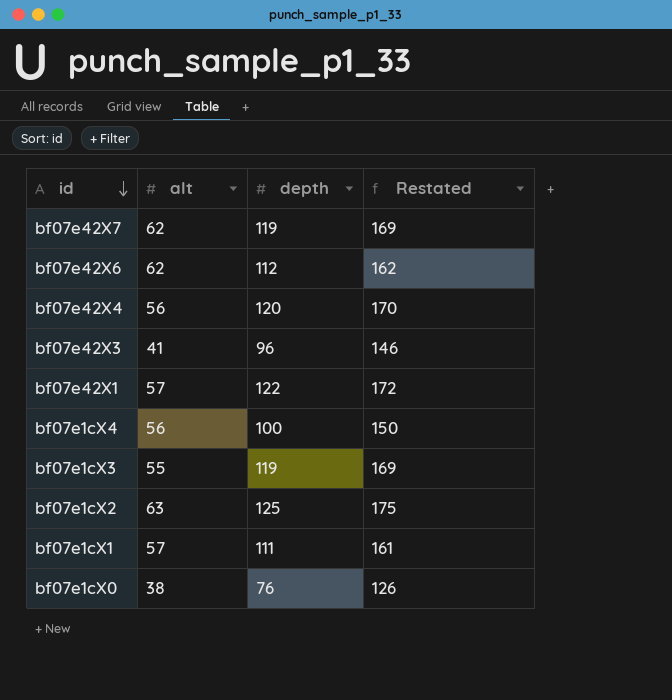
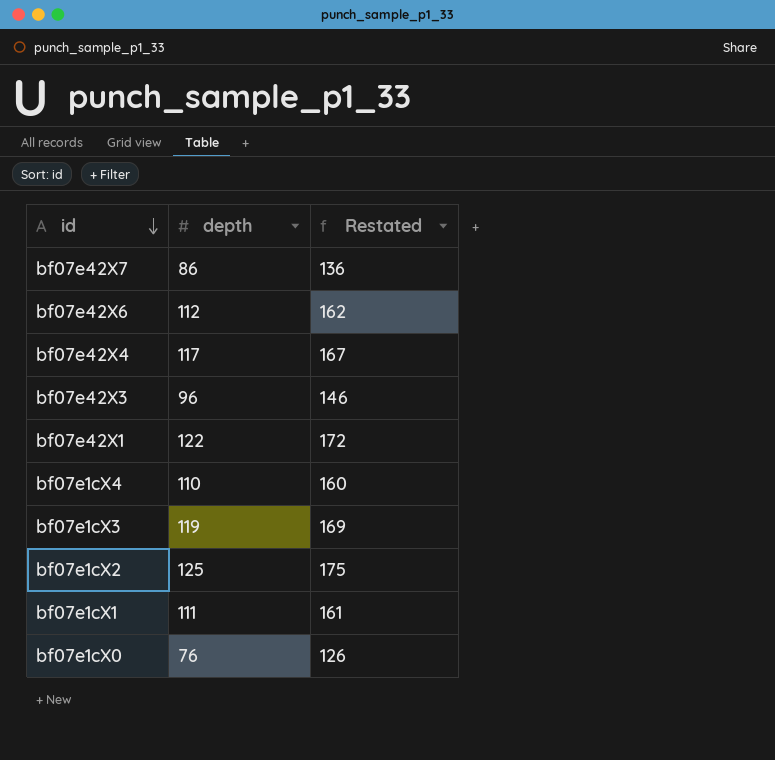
column alt | position: 2 -> none
bf07e42X7 | depth: 119 -> 86
bf07e42X7 | Restated: 169 -> 136
bf07e42X4 | depth: 120 -> 117
bf07e42X4 | Restated: 170 -> 167
bf07e1cX4 | depth: 100 -> 110
bf07e1cX4 | Restated: 150 -> 160

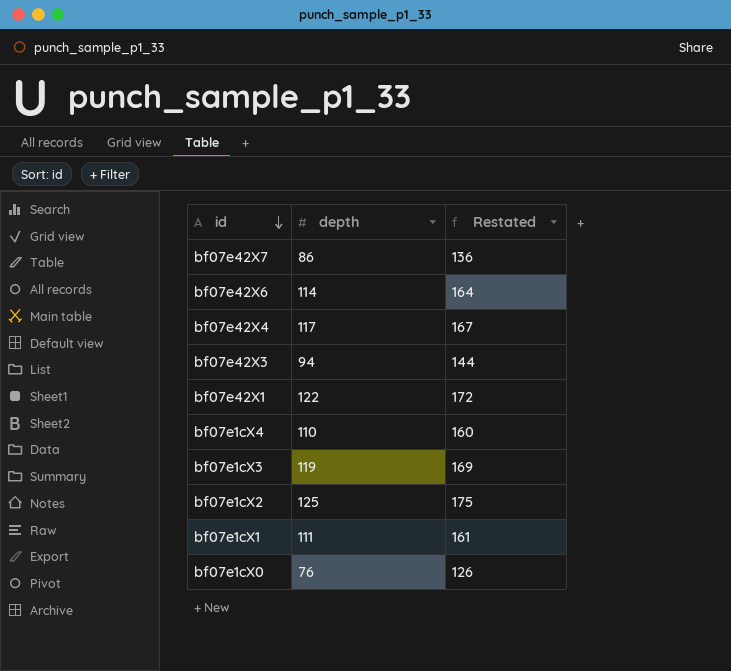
bf07e42X6 | depth: 112 -> 114
bf07e42X6 | Restated: 162 -> 164
bf07e42X3 | depth: 96 -> 94
bf07e42X3 | Restated: 146 -> 144

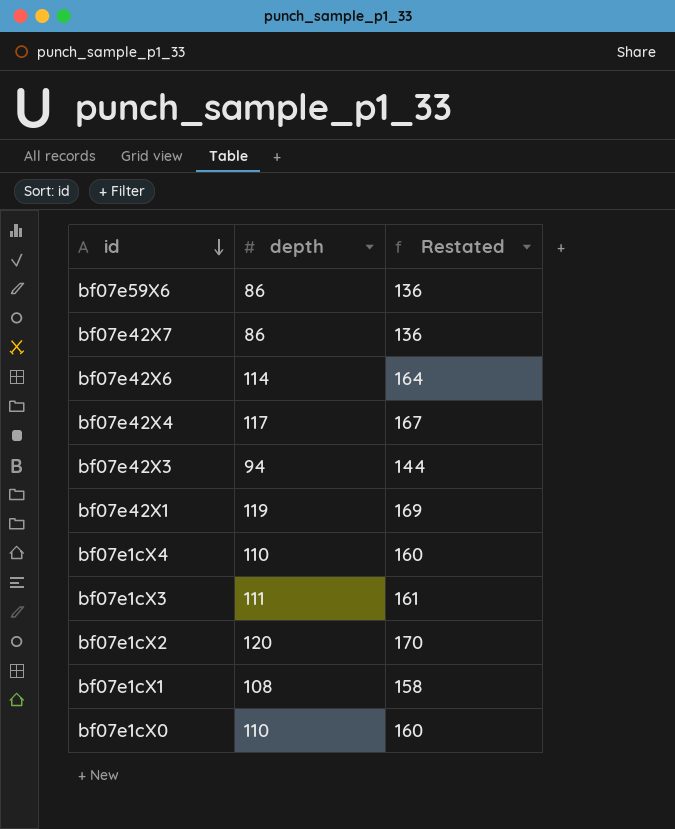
row bf07e59X6: none -> 86 | 136
bf07e42X1 | depth: 122 -> 119
bf07e42X1 | Restated: 172 -> 169
bf07e1cX3 | depth: 119 -> 111
bf07e1cX3 | Restated: 169 -> 161
bf07e1cX2 | depth: 125 -> 120
bf07e1cX2 | Restated: 175 -> 170
bf07e1cX1 | depth: 111 -> 108
bf07e1cX1 | Restated: 161 -> 158
bf07e1cX0 | depth: 76 -> 110
bf07e1cX0 | Restated: 126 -> 160

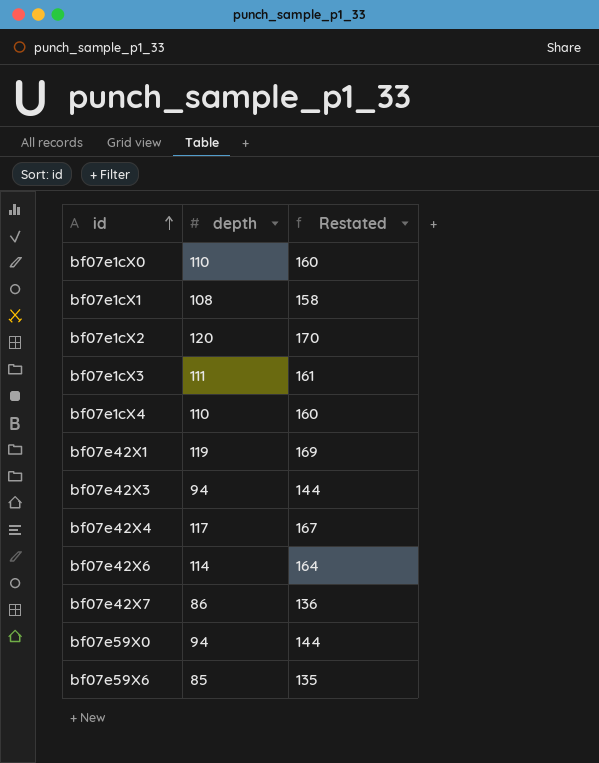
row order: id descending -> id ascending
row bf07e59X0: none -> 94 | 144
bf07e59X6 | depth: 86 -> 85
bf07e59X6 | Restated: 136 -> 135

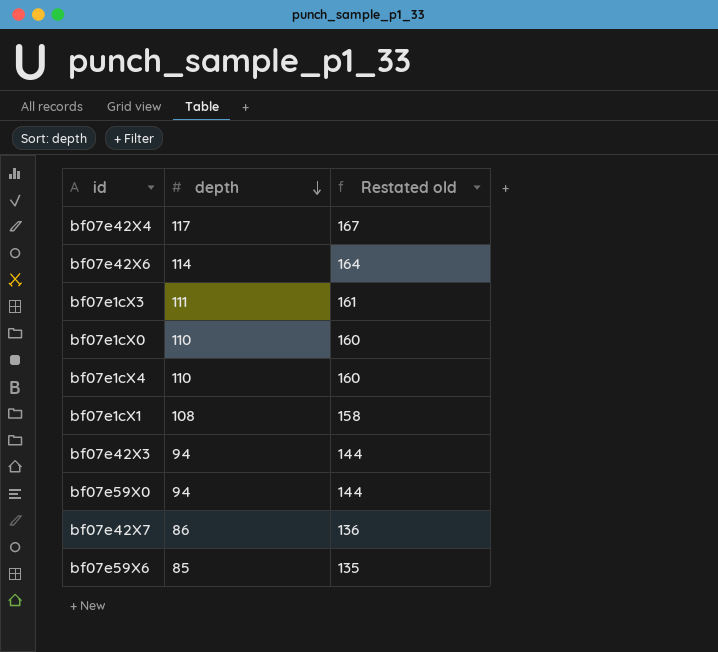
row order: id ascending -> depth descending
column name: Restated -> Restated old
row bf07e1cX2: 120 | 170 -> none
row bf07e42X1: 119 | 169 -> none

